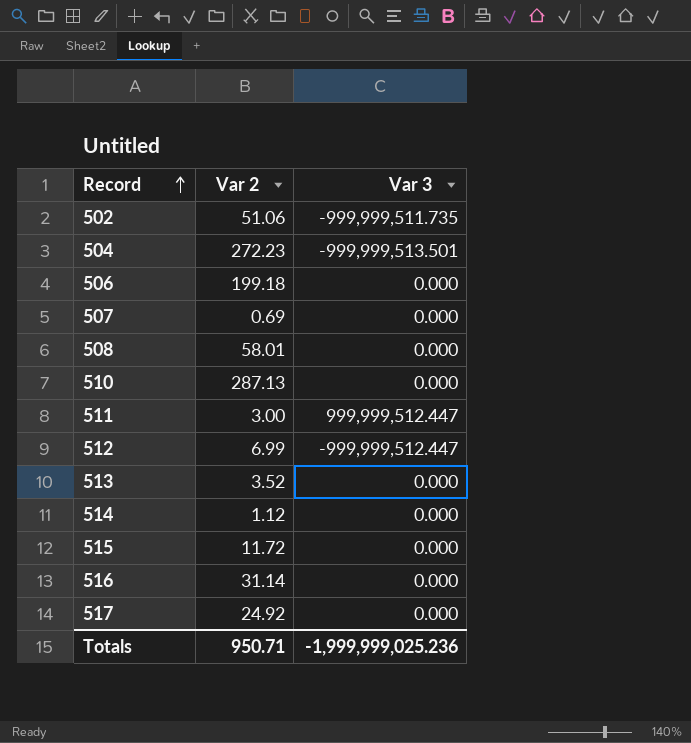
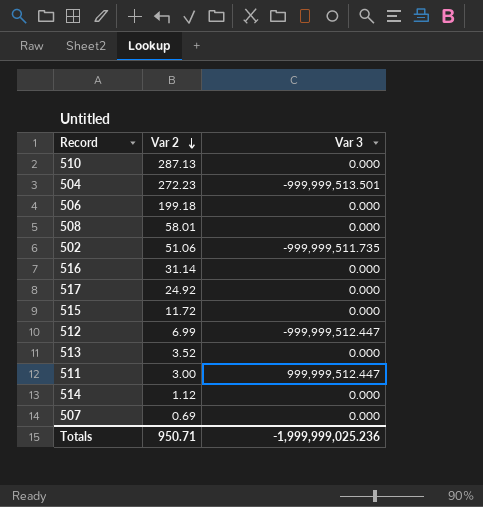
row order: Record ascending -> Var 2 descending

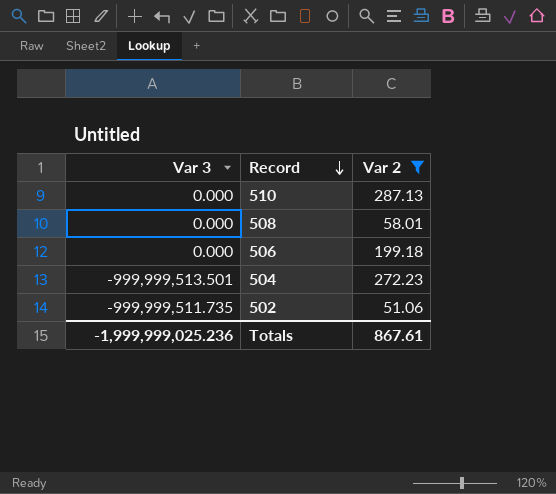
filter: none -> Var 2 >= 51.06
row order: Var 2 descending -> Record descending
column Var 3 | position: 3 -> 1
Totals | Var 2: 950.71 -> 867.61

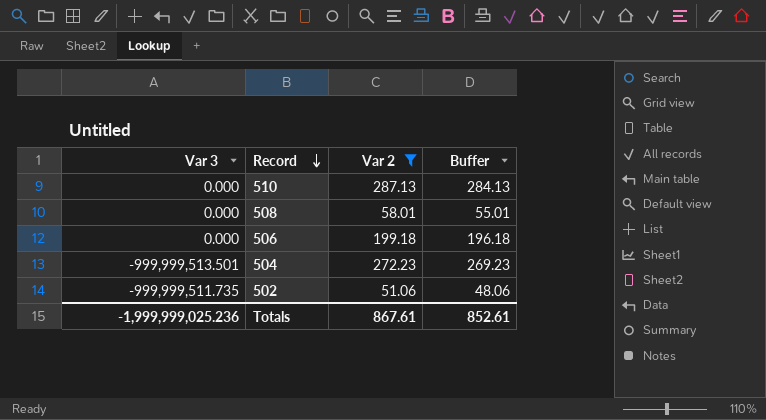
column Buffer | formula: none -> [Var 2] - 3

